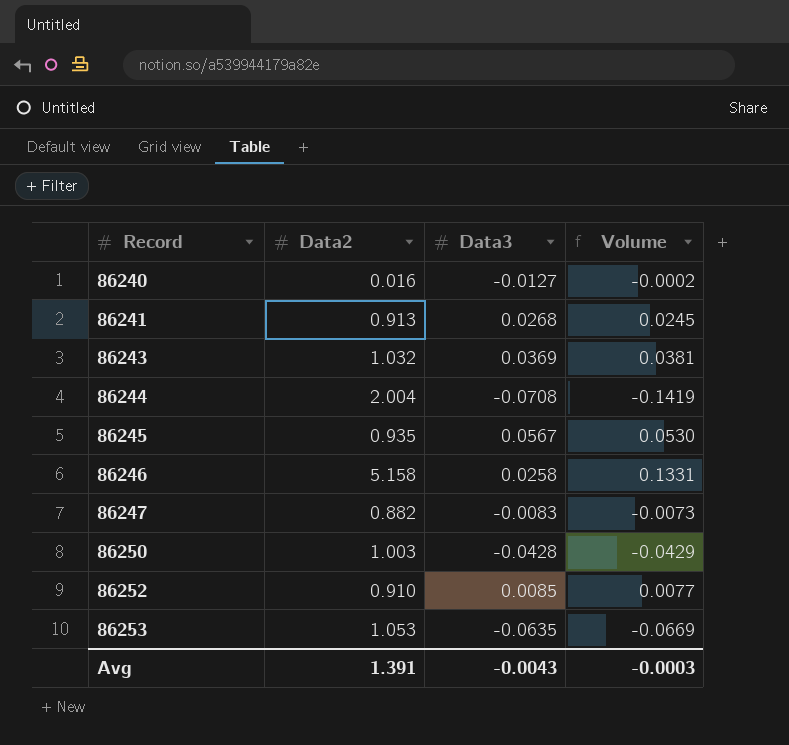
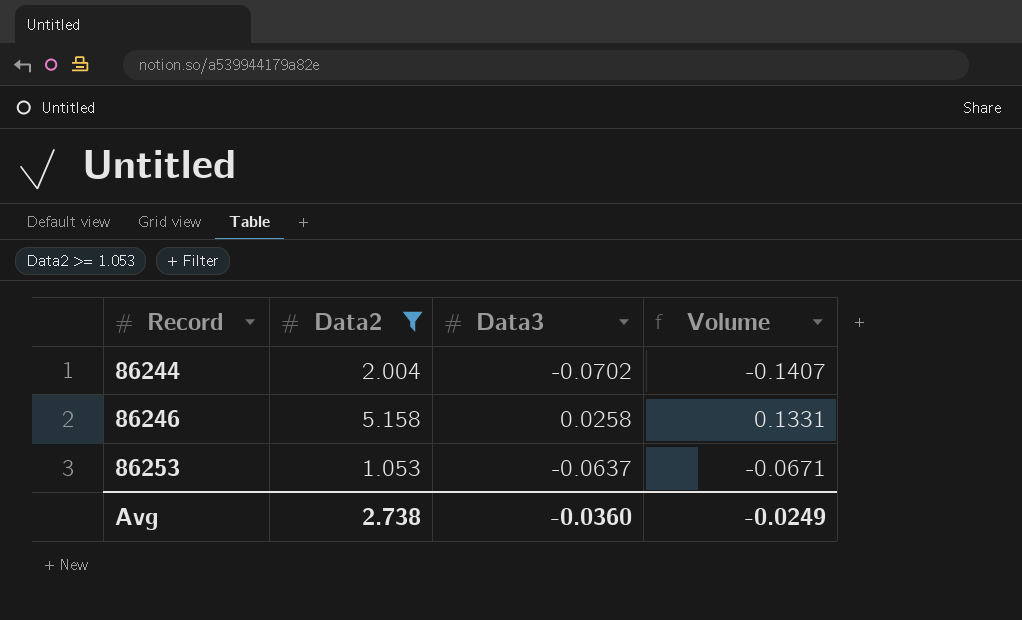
filter: none -> Data2 >= 1.053
86244 | Data3: -0.0708 -> -0.0702
86244 | Volume: -0.1419 -> -0.1407
86253 | Data3: -0.0635 -> -0.0637
86253 | Volume: -0.0669 -> -0.0671
Avg | Data2: 1.391 -> 2.738
Avg | Data3: -0.0043 -> -0.0360
Avg | Volume: -0.0003 -> -0.0249

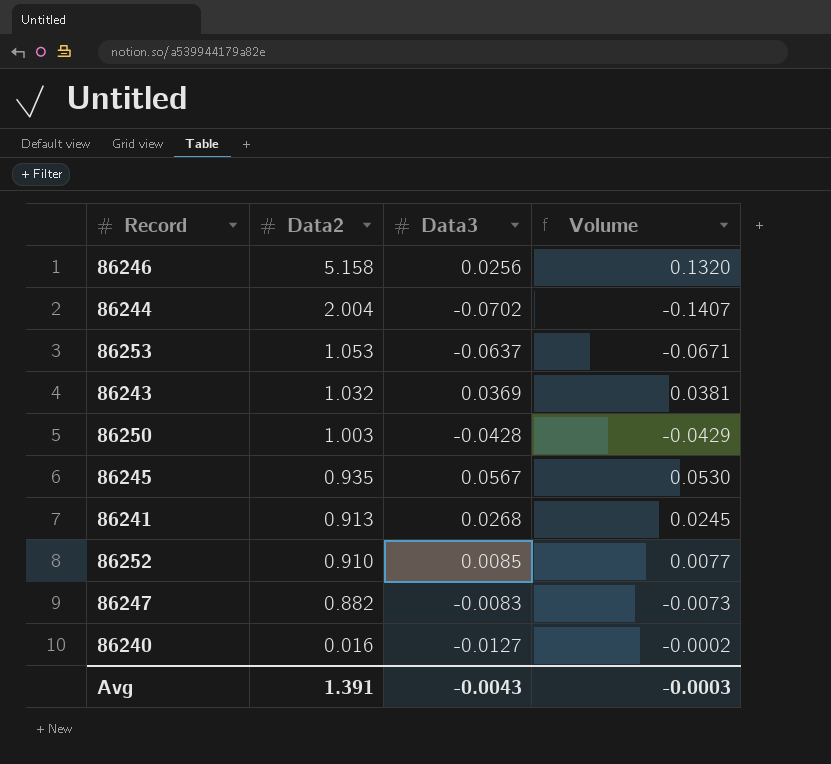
filter: Data2 >= 1.053 -> none
row order: Record ascending -> Data2 descending
86246 | Data3: 0.0258 -> 0.0256
86246 | Volume: 0.1331 -> 0.1320
Avg | Data2: 2.738 -> 1.391
Avg | Data3: -0.0360 -> -0.0043
Avg | Volume: -0.0249 -> -0.0003

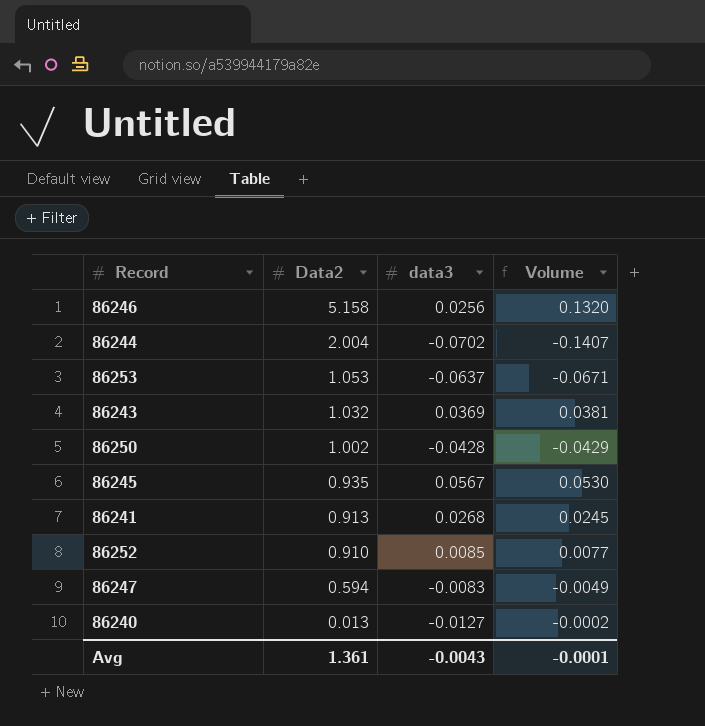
column name: Data3 -> data3
86250 | Data2: 1.003 -> 1.002
86247 | Data2: 0.882 -> 0.594
86247 | Volume: -0.0073 -> -0.0049
86240 | Data2: 0.016 -> 0.013
Avg | Data2: 1.391 -> 1.361
Avg | Volume: -0.0003 -> -0.0001

